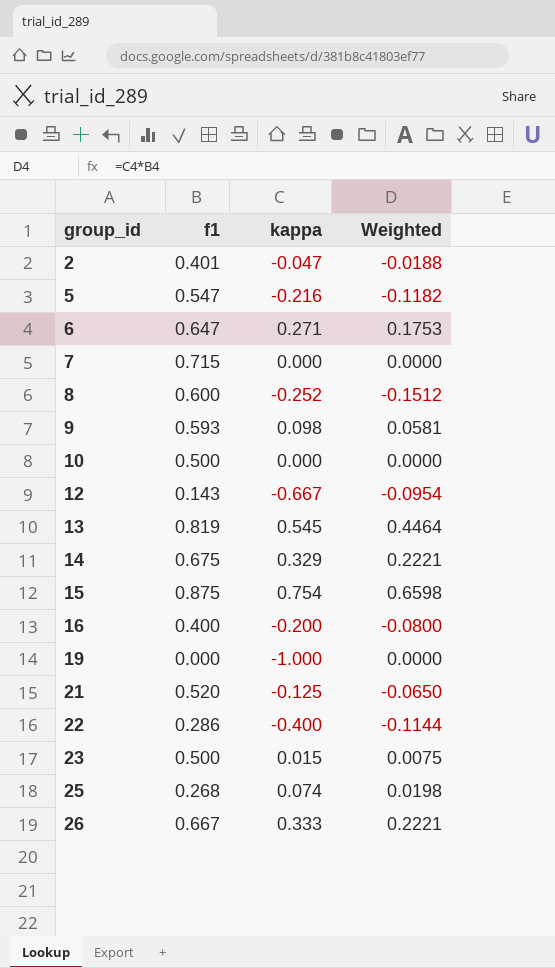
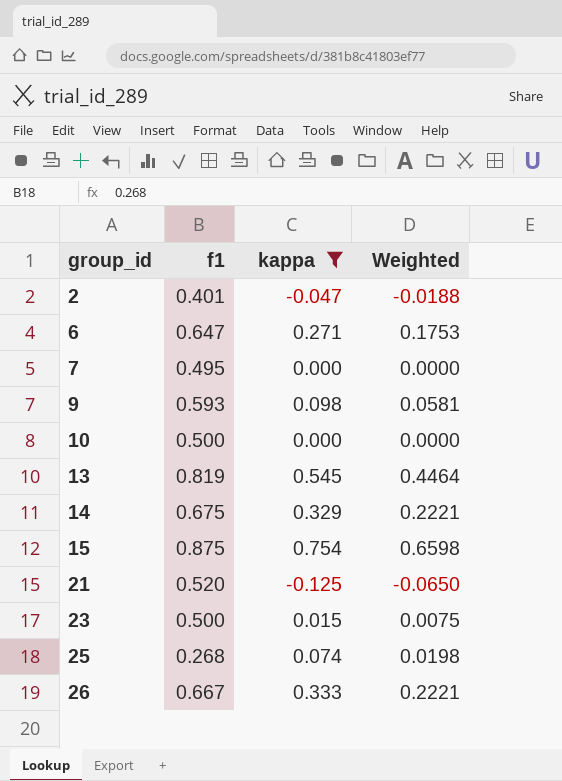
filter: none -> kappa >= -0.125
7 | f1: 0.715 -> 0.495

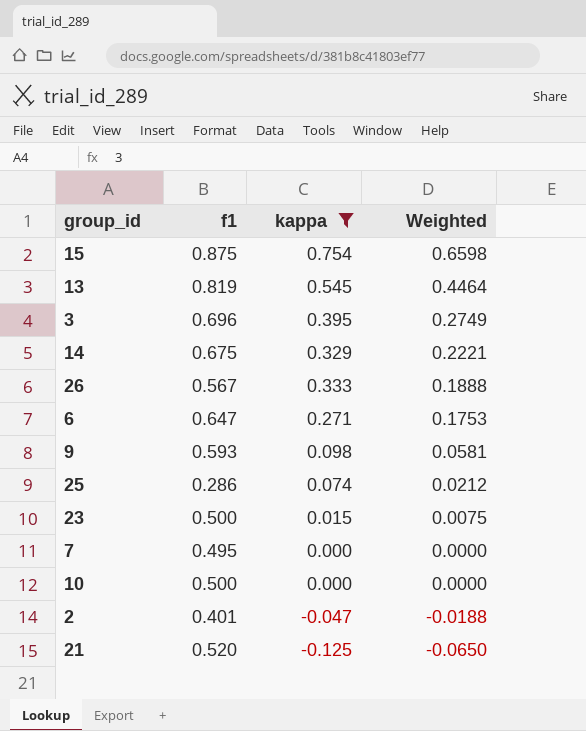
row order: group_id ascending -> Weighted descending
row 3: none -> 0.696 | 0.395 | 0.2749
26 | f1: 0.667 -> 0.567
26 | Weighted: 0.2221 -> 0.1888
25 | f1: 0.268 -> 0.286
25 | Weighted: 0.0198 -> 0.0212

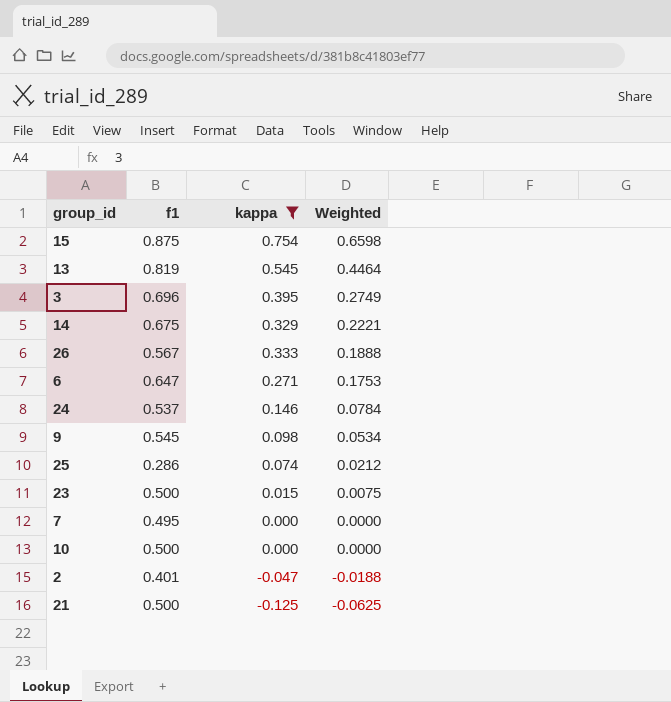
row 24: none -> 0.537 | 0.146 | 0.0784
9 | f1: 0.593 -> 0.545
9 | Weighted: 0.0581 -> 0.0534
21 | f1: 0.520 -> 0.500
21 | Weighted: -0.0650 -> -0.0625

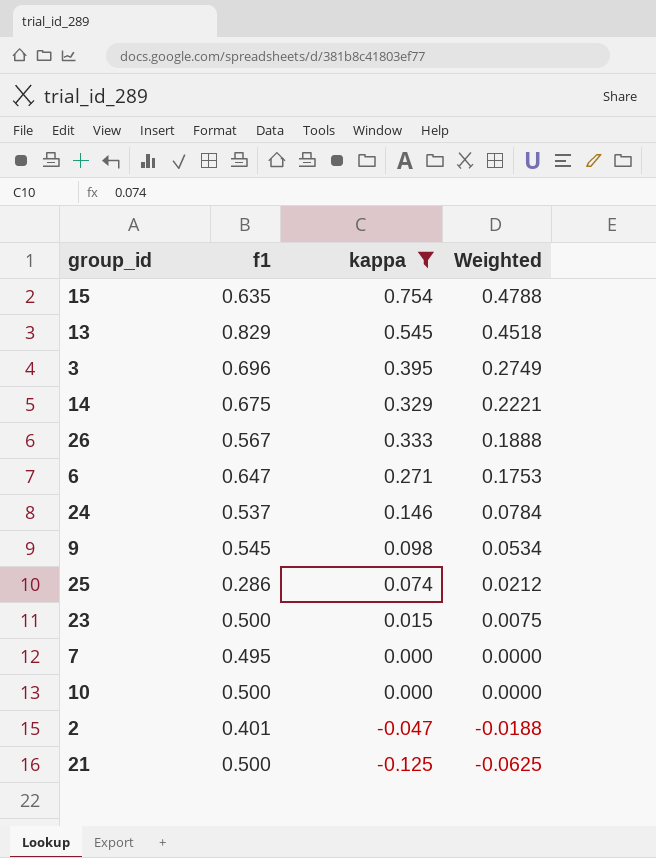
15 | f1: 0.875 -> 0.635
15 | Weighted: 0.6598 -> 0.4788
13 | f1: 0.819 -> 0.829
13 | Weighted: 0.4464 -> 0.4518

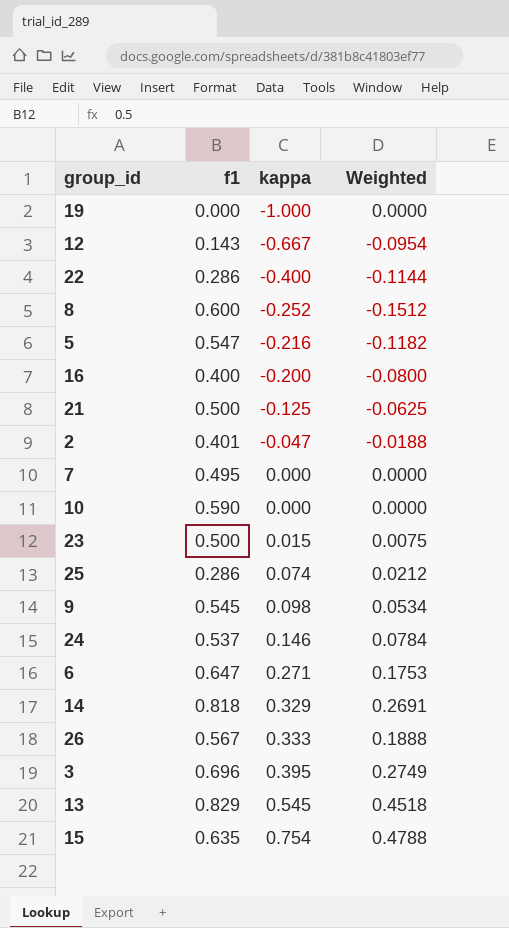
filter: kappa >= -0.125 -> none
row order: Weighted descending -> kappa ascending
10 | f1: 0.500 -> 0.590
14 | f1: 0.675 -> 0.818
14 | Weighted: 0.2221 -> 0.2691

